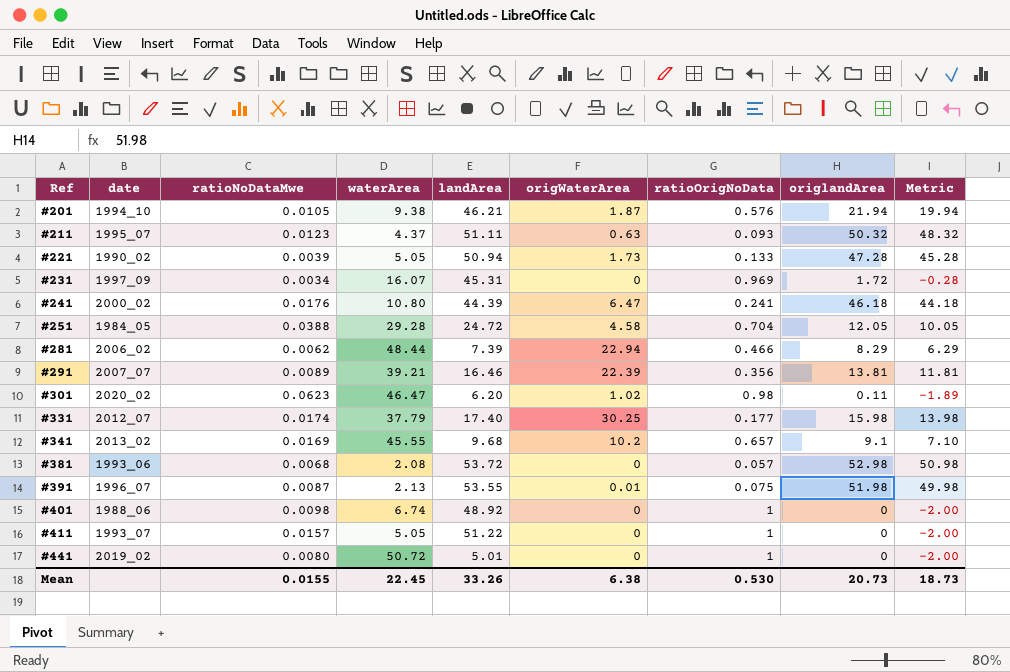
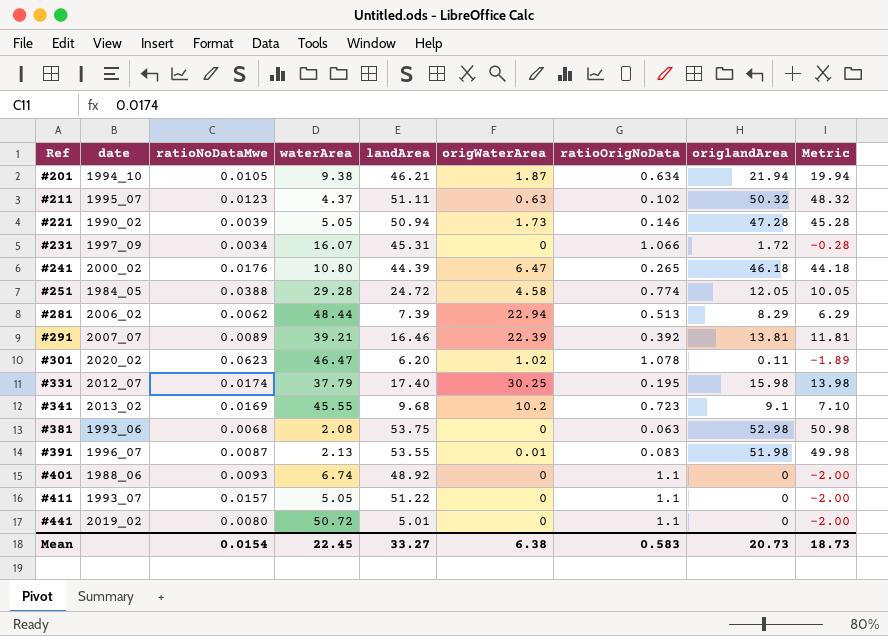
#201 | ratioOrigNoData: 0.576 -> 0.634
#211 | ratioOrigNoData: 0.093 -> 0.102
#221 | ratioOrigNoData: 0.133 -> 0.146
#231 | ratioOrigNoData: 0.969 -> 1.066
#241 | ratioOrigNoData: 0.241 -> 0.265
#251 | ratioOrigNoData: 0.704 -> 0.774
#281 | ratioOrigNoData: 0.466 -> 0.513
#291 | ratioOrigNoData: 0.356 -> 0.392
#301 | ratioOrigNoData: 0.98 -> 1.078
#331 | ratioOrigNoData: 0.177 -> 0.195
#341 | ratioOrigNoData: 0.657 -> 0.723
#381 | landArea: 53.72 -> 53.75
#381 | ratioOrigNoData: 0.057 -> 0.063
#391 | ratioOrigNoData: 0.075 -> 0.083
#401 | ratioNoDataMwe: 0.0098 -> 0.0093
#401 | ratioOrigNoData: 1 -> 1.1
#411 | ratioOrigNoData: 1 -> 1.1
#441 | ratioOrigNoData: 1 -> 1.1
Mean | ratioNoDataMwe: 0.0155 -> 0.0154
Mean | landArea: 33.26 -> 33.27
Mean | ratioOrigNoData: 0.530 -> 0.583

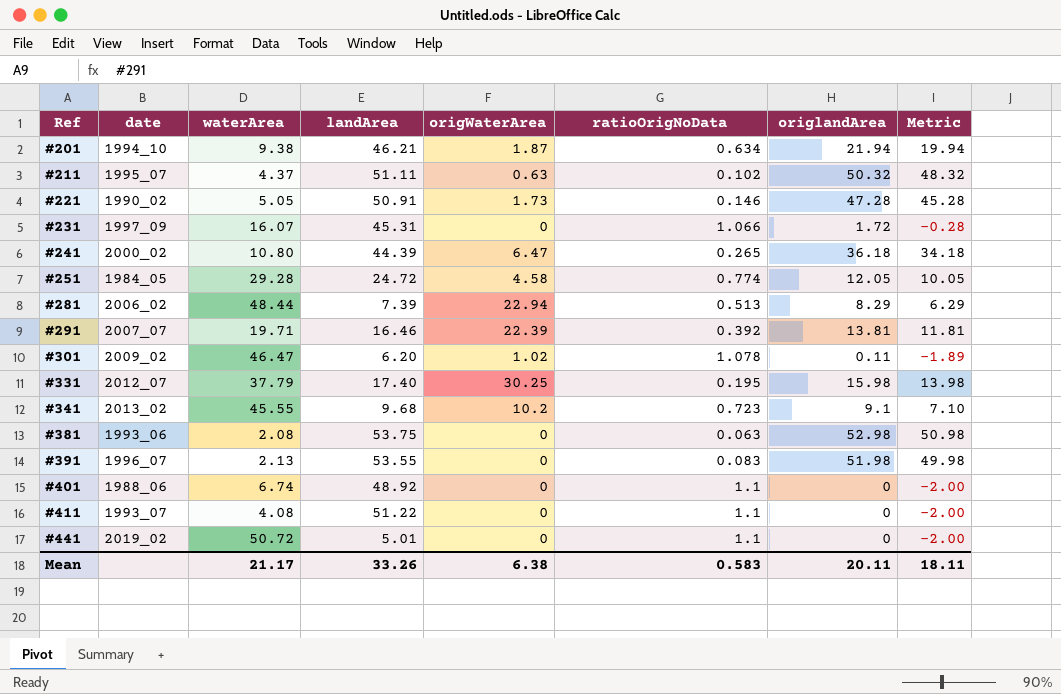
column ratioNoDataMwe | position: 3 -> none
#221 | landArea: 50.94 -> 50.91
#241 | origlandArea: 46.18 -> 36.18
#241 | Metric: 44.18 -> 34.18
#291 | waterArea: 39.21 -> 19.71
#301 | date: 2020_02 -> 2009_02
#391 | origWaterArea: 0.01 -> 0
#411 | waterArea: 5.05 -> 4.08
Mean | waterArea: 22.45 -> 21.17
Mean | landArea: 33.27 -> 33.26
Mean | origlandArea: 20.73 -> 20.11
Mean | Metric: 18.73 -> 18.11

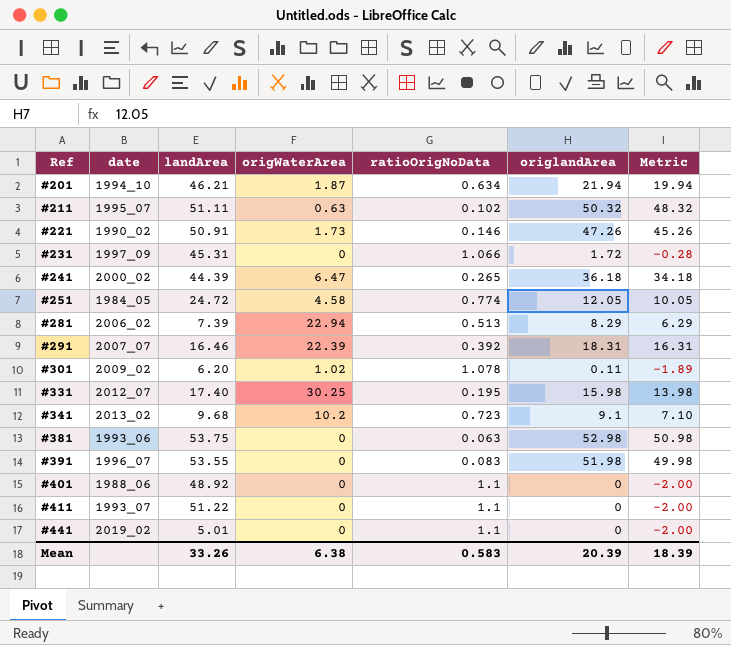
column waterArea | position: 3 -> none
#221 | origlandArea: 47.28 -> 47.26
#221 | Metric: 45.28 -> 45.26
#291 | origlandArea: 13.81 -> 18.31
#291 | Metric: 11.81 -> 16.31
Mean | origlandArea: 20.11 -> 20.39
Mean | Metric: 18.11 -> 18.39

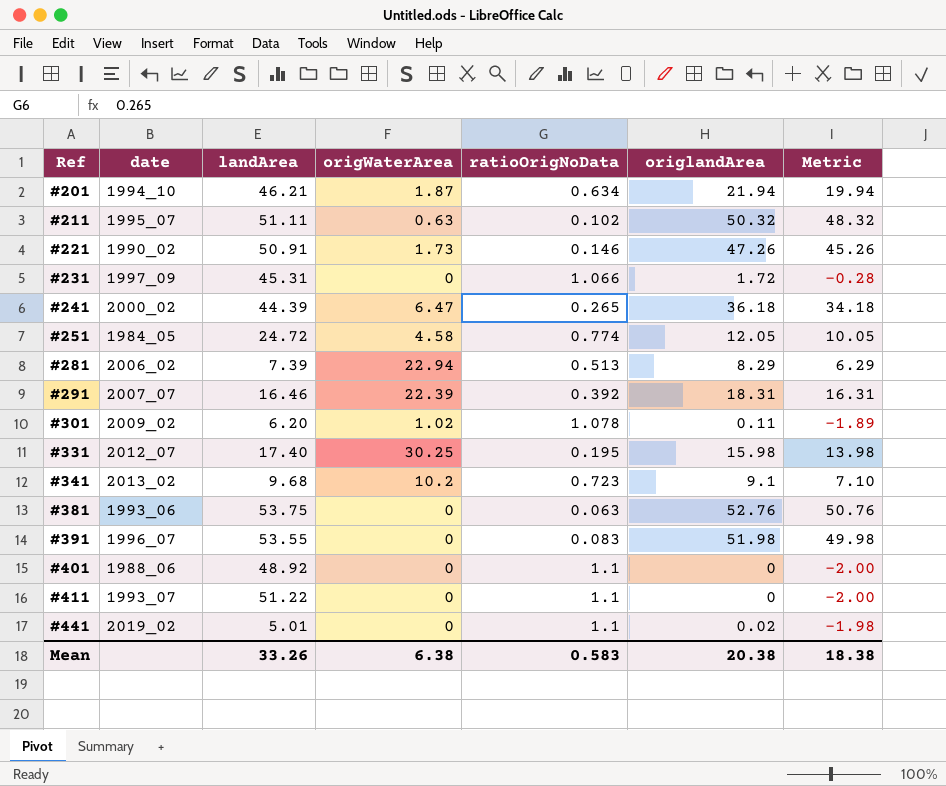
#381 | origlandArea: 52.98 -> 52.76
#381 | Metric: 50.98 -> 50.76
#441 | origlandArea: 0 -> 0.02
#441 | Metric: -2.00 -> -1.98
Mean | origlandArea: 20.39 -> 20.38
Mean | Metric: 18.39 -> 18.38

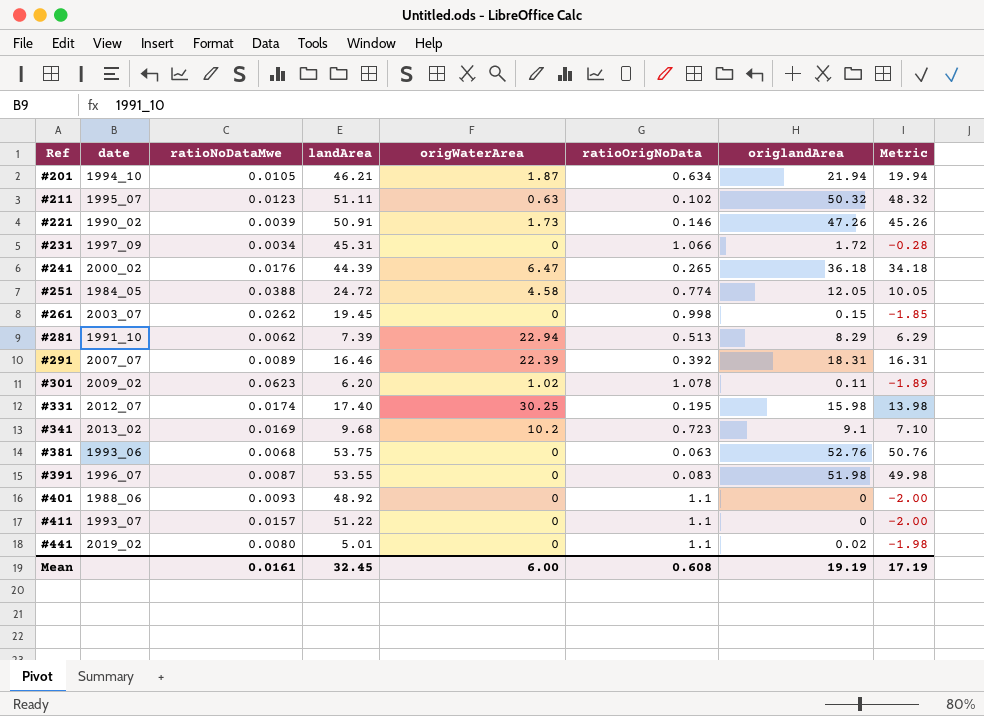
column ratioNoDataMwe | position: none -> 3
row #261: none -> 2003_07 | 0.0262 | 19.45 | 0 | 0.998 | 0.15 | -1.85
#281 | date: 2006_02 -> 1991_10
Mean | landArea: 33.26 -> 32.45
Mean | origWaterArea: 6.38 -> 6.00
Mean | ratioOrigNoData: 0.583 -> 0.608
Mean | origlandArea: 20.38 -> 19.19
Mean | Metric: 18.38 -> 17.19

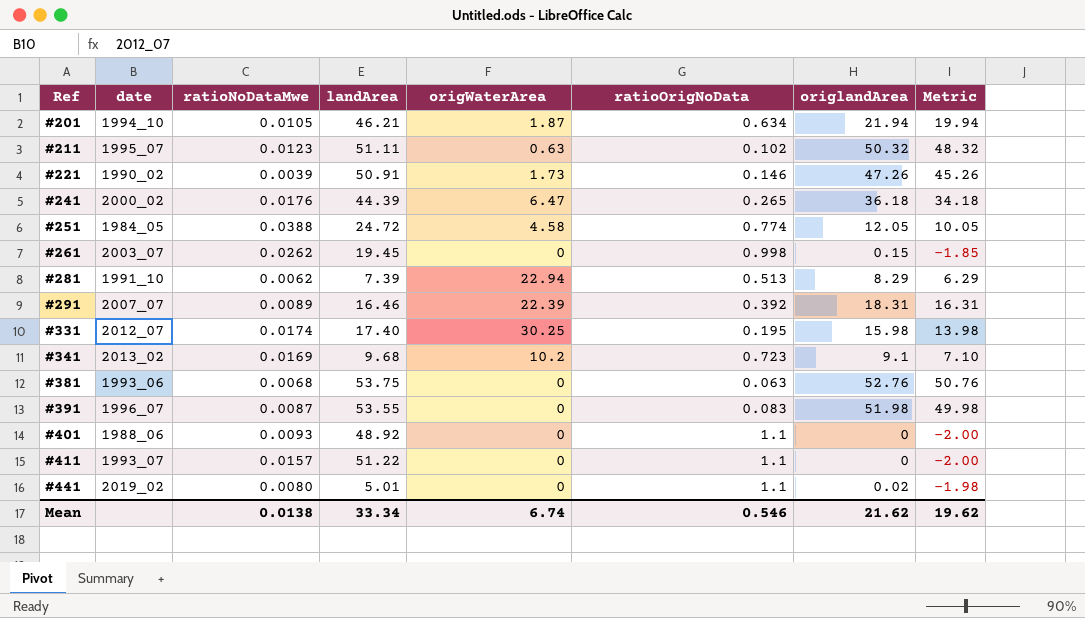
row #231: 1997_09 | 0.0034 | 45.31 | 0 | 1.066 | 1.72 | -0.28 -> none
row #301: 2009_02 | 0.0623 | 6.20 | 1.02 | 1.078 | 0.11 | -1.89 -> none
Mean | ratioNoDataMwe: 0.0161 -> 0.0138
Mean | landArea: 32.45 -> 33.34
Mean | origWaterArea: 6.00 -> 6.74
Mean | ratioOrigNoData: 0.608 -> 0.546
Mean | origlandArea: 19.19 -> 21.62
Mean | Metric: 17.19 -> 19.62

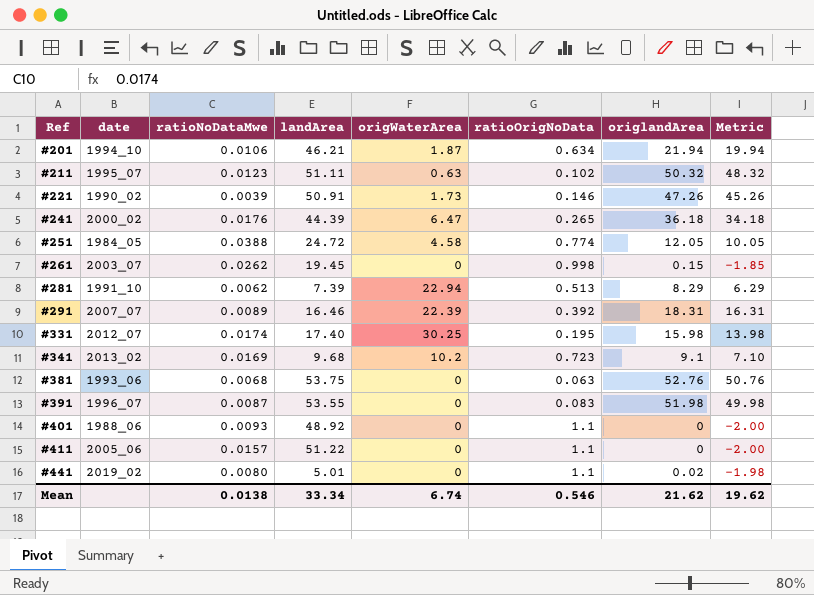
#201 | ratioNoDataMwe: 0.0105 -> 0.0106
#411 | date: 1993_07 -> 2005_06

